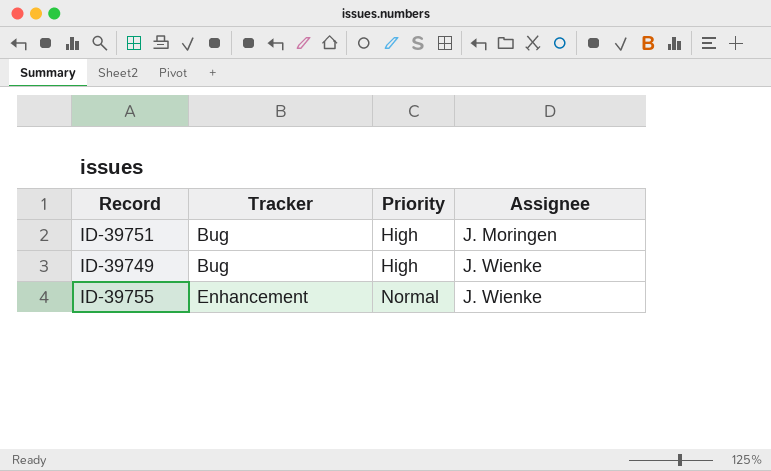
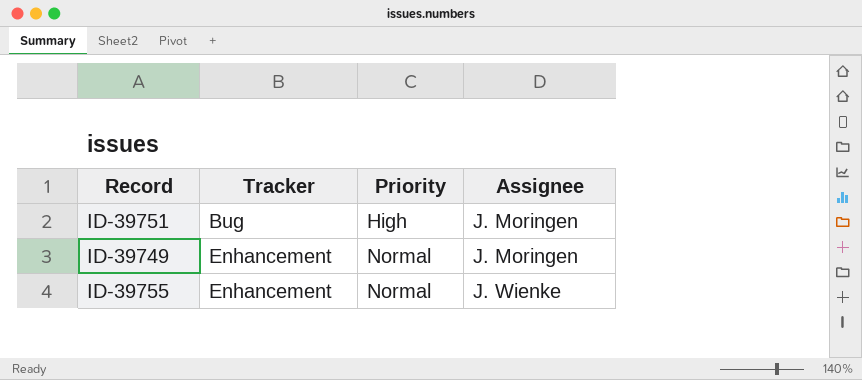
ID-39749 | Tracker: Bug -> Enhancement
ID-39749 | Priority: High -> Normal
ID-39749 | Assignee: J. Wienke -> J. Moringen

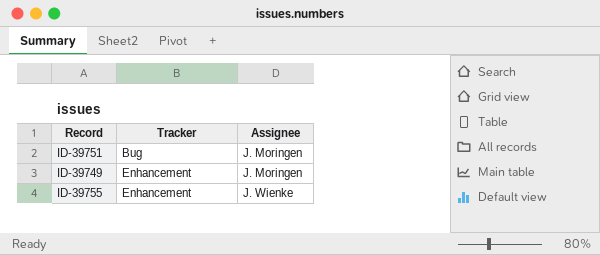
column Priority | position: 3 -> none

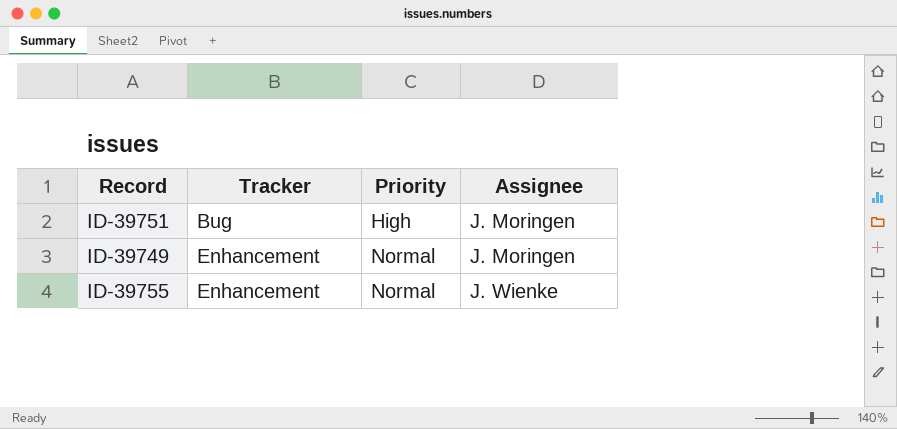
column Priority | position: none -> 3

